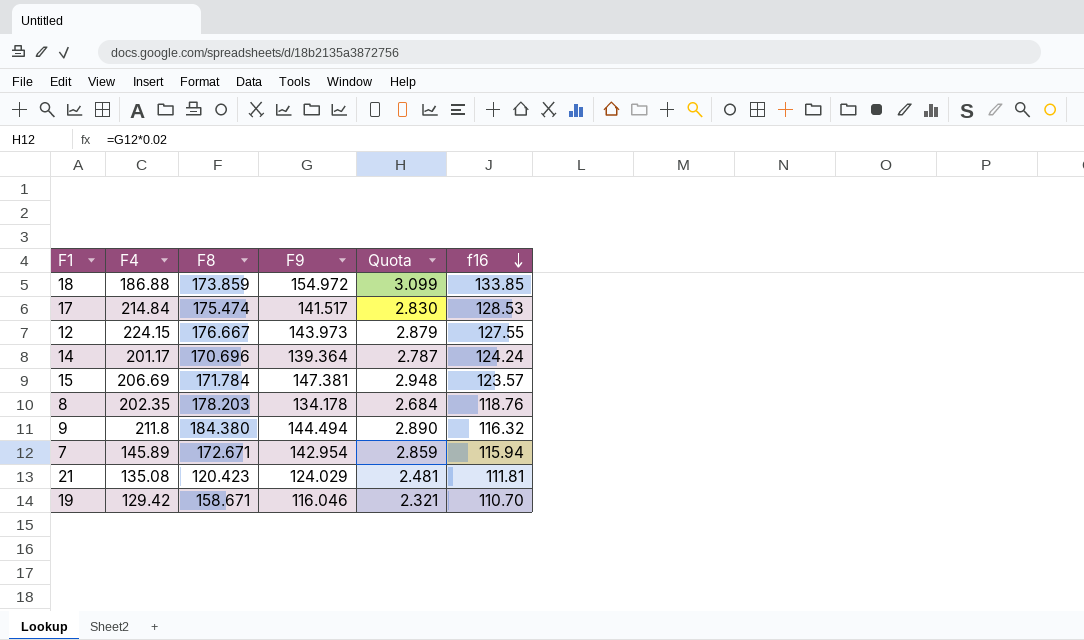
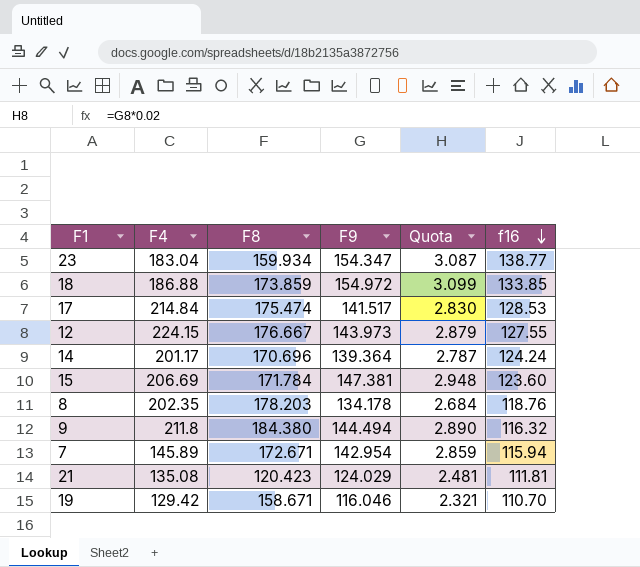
row 23: none -> 183.04 | 159.934 | 154.347 | 3.087 | 138.77
15 | f16: 123.57 -> 123.60

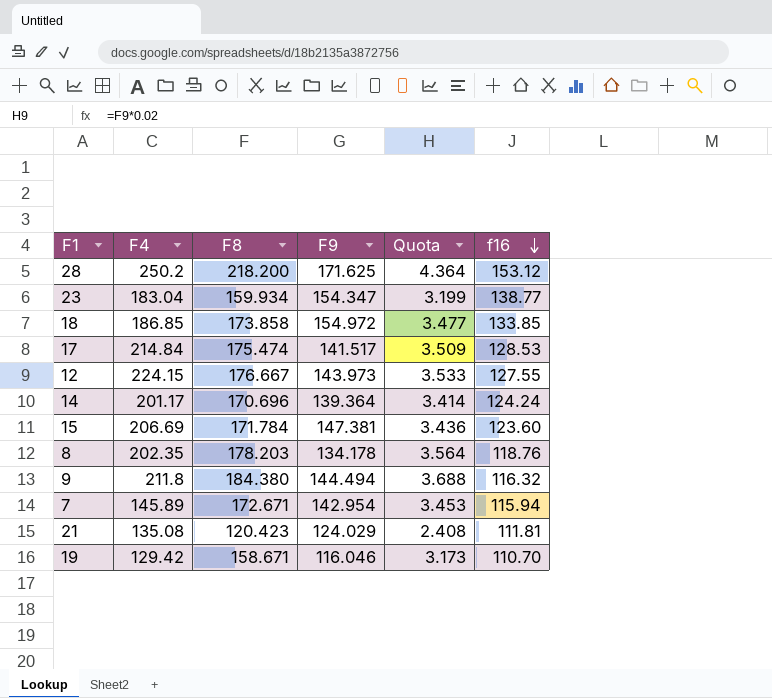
column Quota | formula: [F9] * 0.02 -> [F8] * 0.02
row 28: none -> 250.2 | 218.200 | 171.625 | 4.364 | 153.12
18 | F4: 186.88 -> 186.85
18 | F8: 173.859 -> 173.858

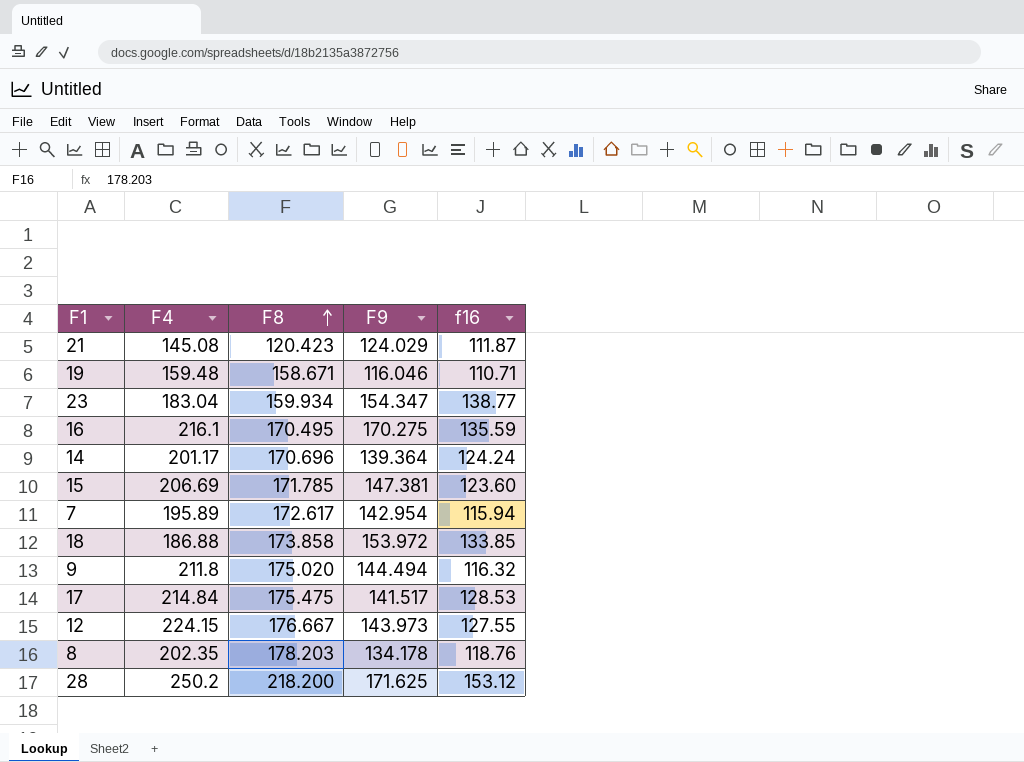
row order: f16 descending -> F8 ascending
column Quota | formula: [F8] * 0.02 -> none
21 | F4: 135.08 -> 145.08
21 | f16: 111.81 -> 111.87
19 | F4: 129.42 -> 159.48
19 | f16: 110.70 -> 110.71
row 16: none -> 216.1 | 170.495 | 170.275 | 135.59
15 | F8: 171.784 -> 171.785
7 | F4: 145.89 -> 195.89
7 | F8: 172.671 -> 172.617
18 | F4: 186.85 -> 186.88
18 | F9: 154.972 -> 153.972
9 | F8: 184.380 -> 175.020
17 | F8: 175.474 -> 175.475

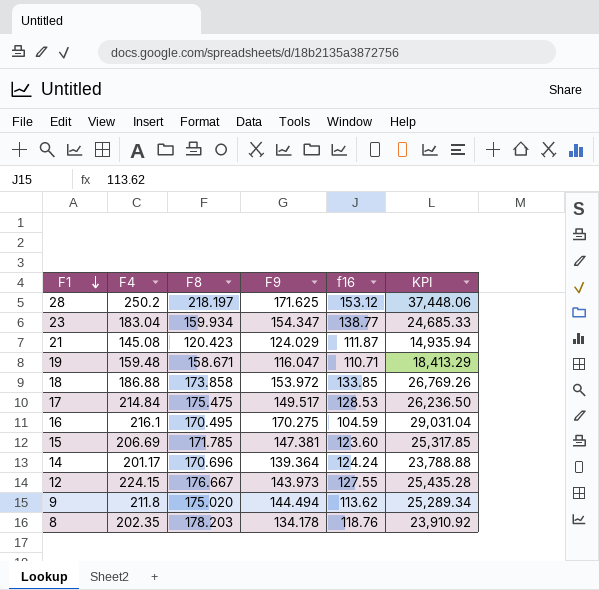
row order: F8 ascending -> F1 descending
column KPI | formula: none -> [F8] * [F9]
row 7: 195.89 | 172.617 | 142.954 | 115.94 -> none
28 | F8: 218.200 -> 218.197
19 | F9: 116.046 -> 116.047
17 | F9: 141.517 -> 149.517
16 | f16: 135.59 -> 104.59
9 | f16: 116.32 -> 113.62

